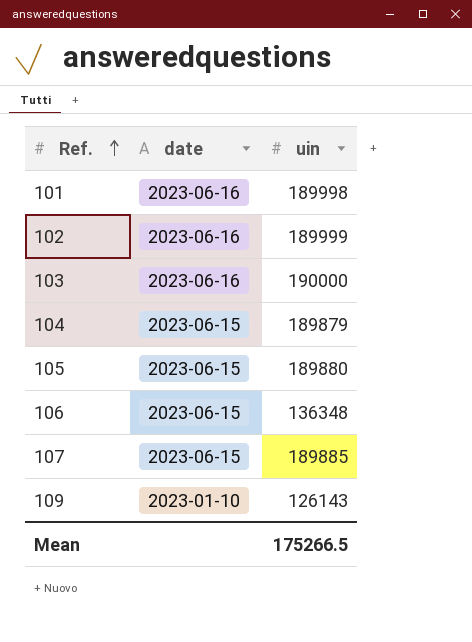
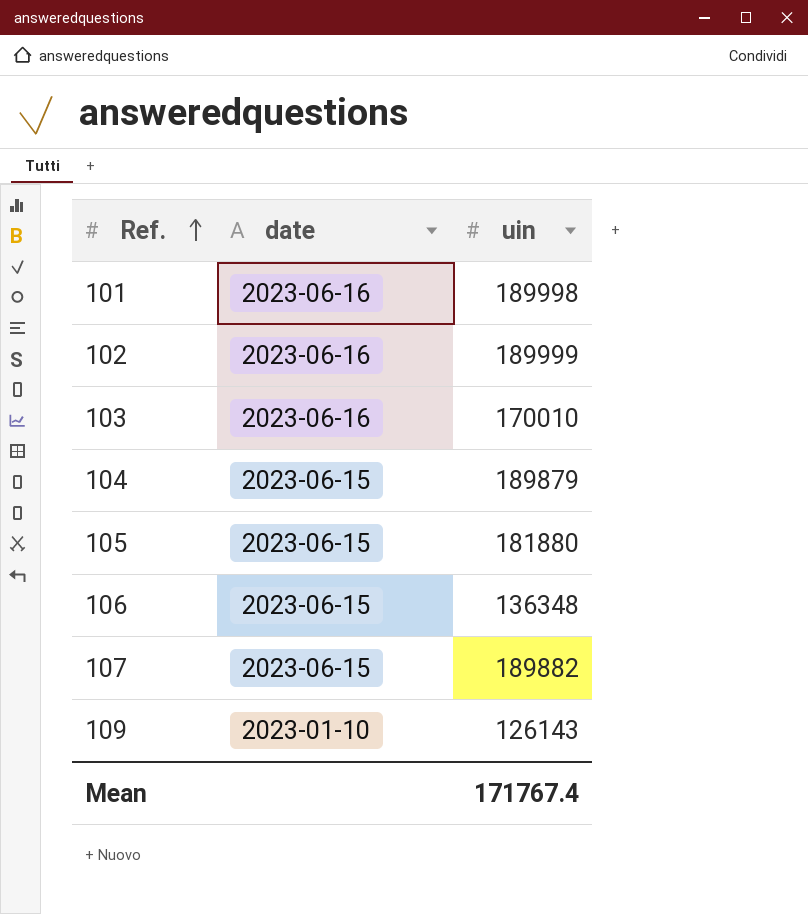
103 | uin: 190000 -> 170010
105 | uin: 189880 -> 181880
107 | uin: 189885 -> 189882
Mean | uin: 175266.5 -> 171767.4

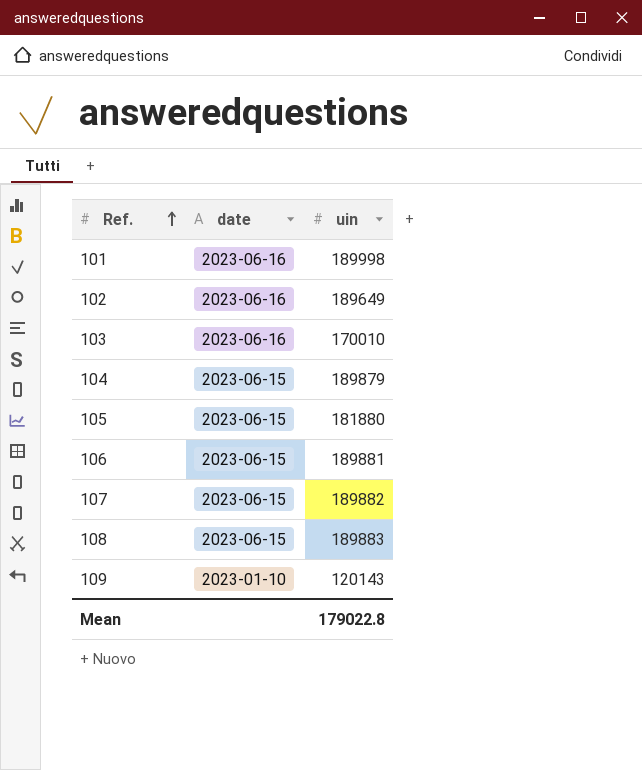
102 | uin: 189999 -> 189649
106 | uin: 136348 -> 189881
row 108: none -> 2023-06-15 | 189883
109 | uin: 126143 -> 120143
Mean | uin: 171767.4 -> 179022.8

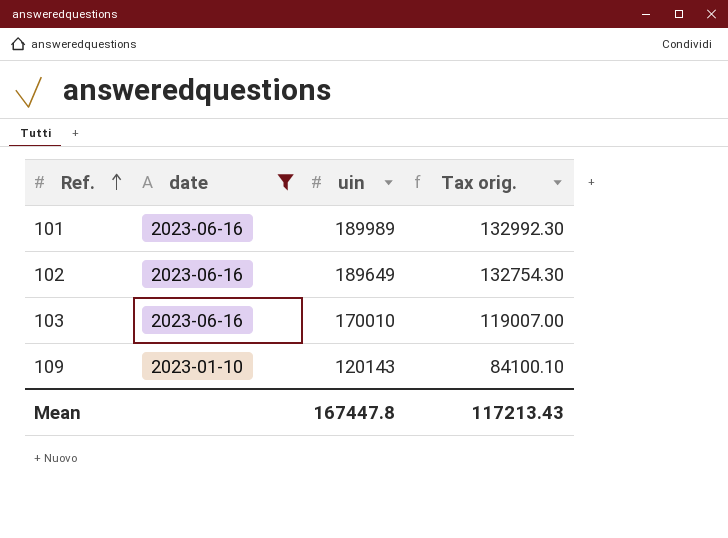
filter: none -> date != 2023-06-15
column Tax orig. | formula: none -> [uin] * 0.7
101 | uin: 189998 -> 189989
Mean | uin: 179022.8 -> 167447.8

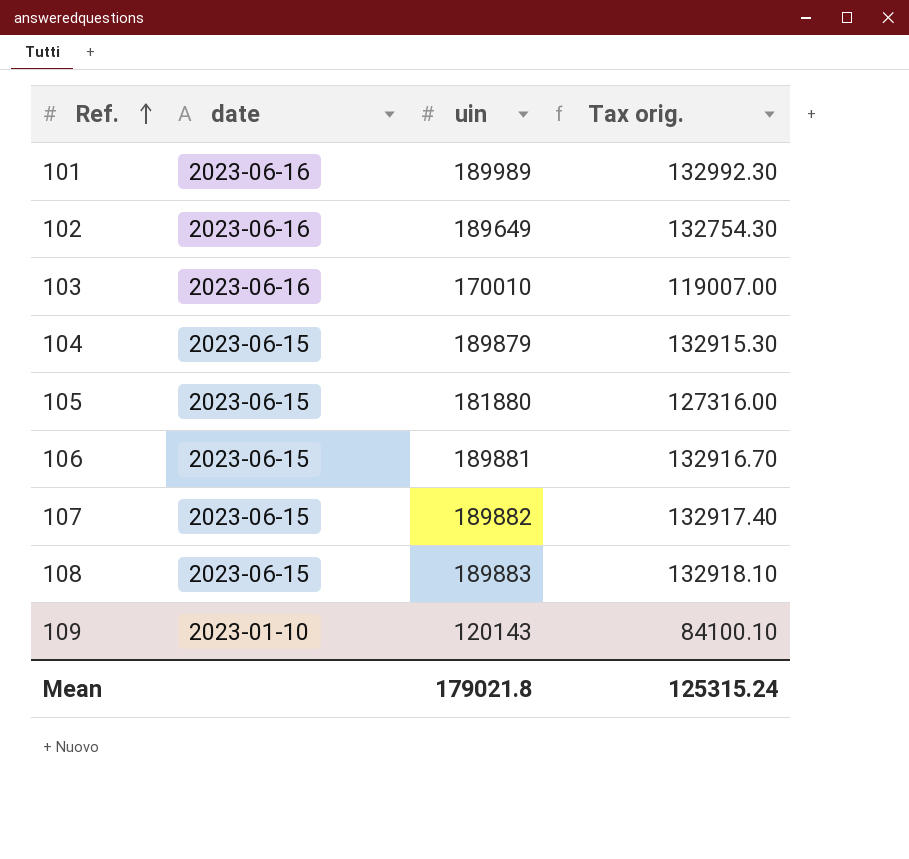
filter: date != 2023-06-15 -> none
Mean | uin: 167447.8 -> 179021.8
Mean | Tax orig.: 117213.43 -> 125315.24

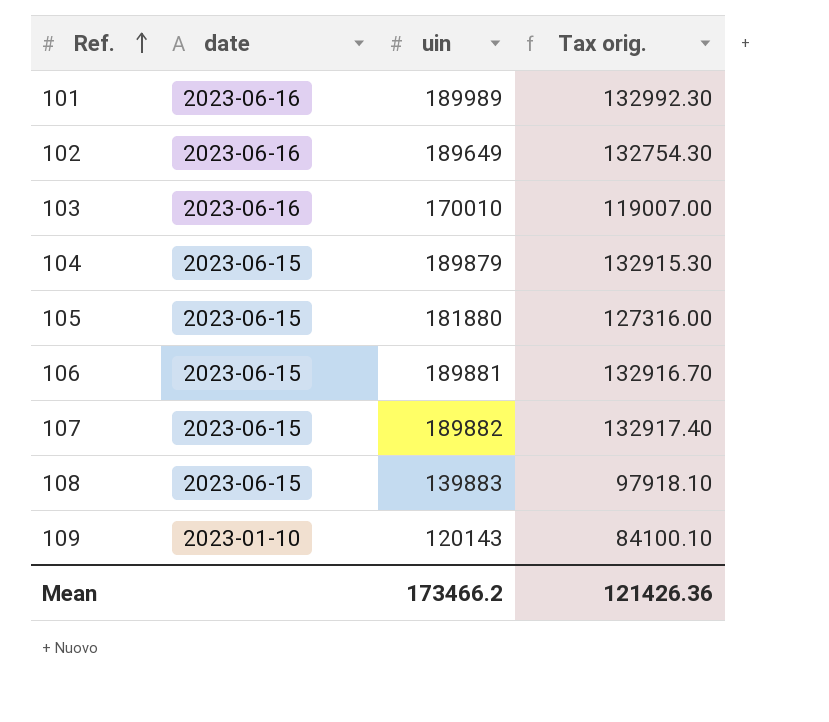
108 | uin: 189883 -> 139883
108 | Tax orig.: 132918.10 -> 97918.10
Mean | uin: 179021.8 -> 173466.2
Mean | Tax orig.: 125315.24 -> 121426.36

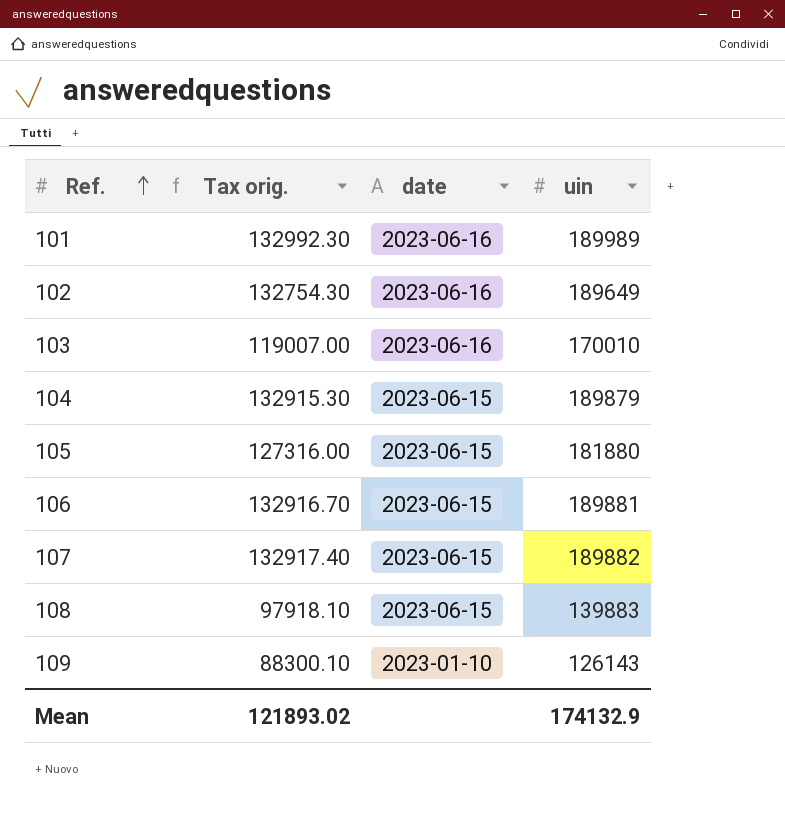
column Tax orig. | position: 4 -> 2
109 | Tax orig.: 84100.10 -> 88300.10
109 | uin: 120143 -> 126143
Mean | Tax orig.: 121426.36 -> 121893.02
Mean | uin: 173466.2 -> 174132.9

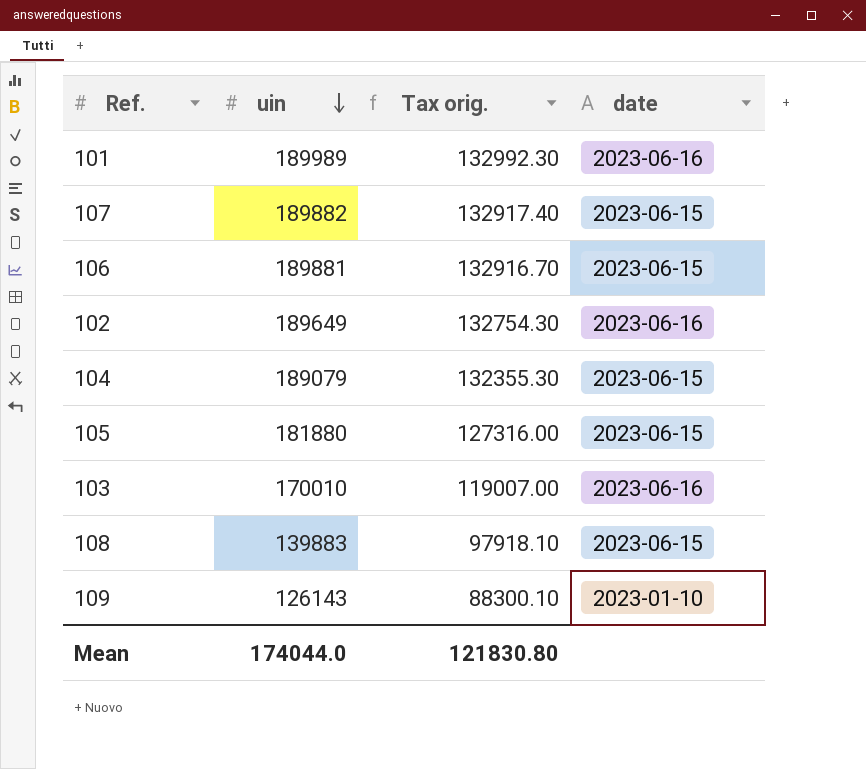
row order: Ref. ascending -> uin descending
column uin | position: 4 -> 2
104 | uin: 189879 -> 189079
104 | Tax orig.: 132915.30 -> 132355.30
Mean | uin: 174132.9 -> 174044.0
Mean | Tax orig.: 121893.02 -> 121830.80

